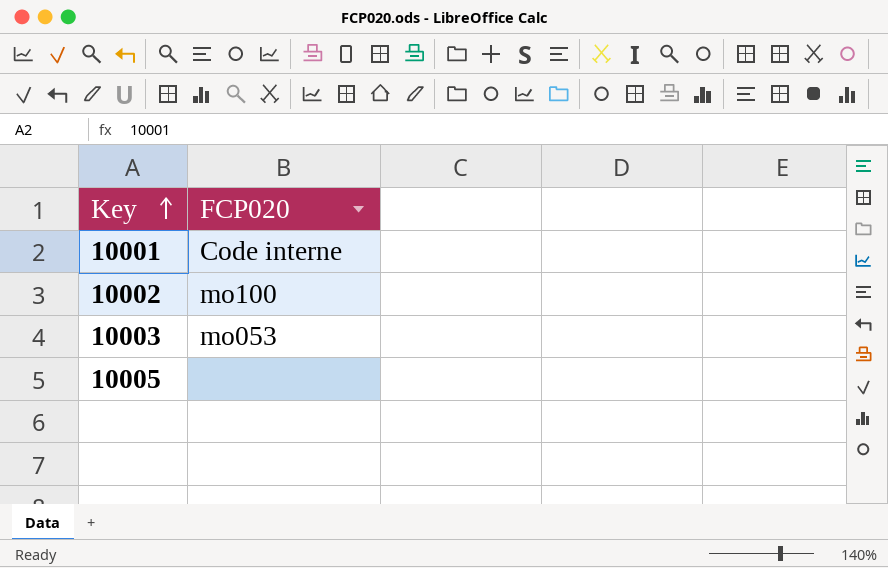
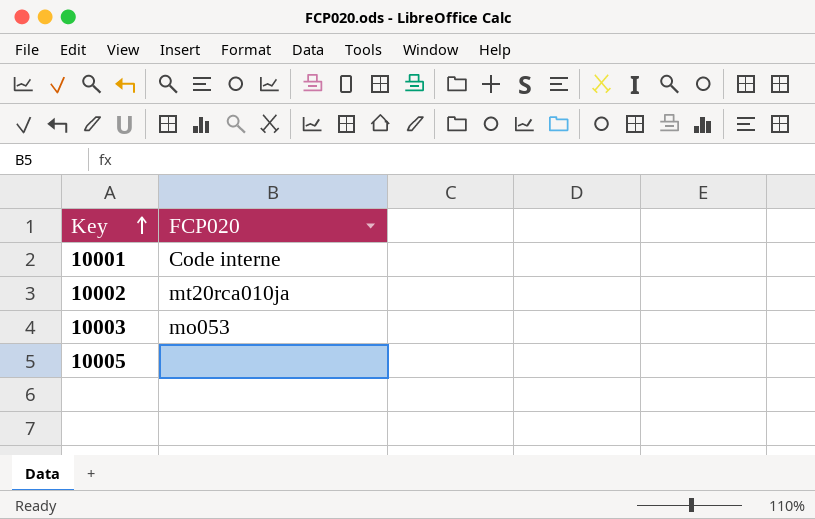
10002 | FCP020: mo100 -> mt20rca010ja

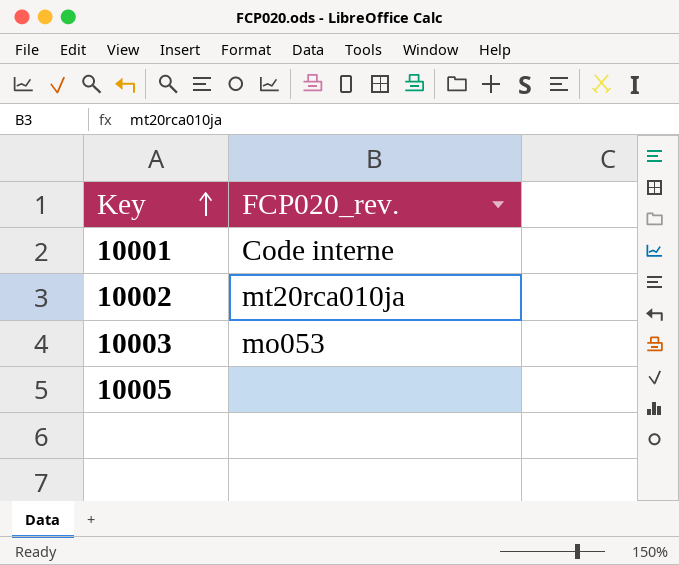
column name: FCP020 -> FCP020_rev.

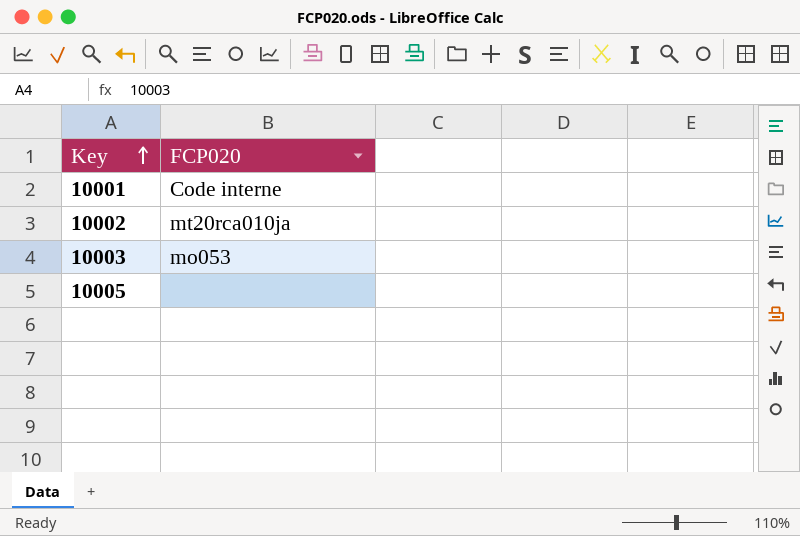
column name: FCP020_rev. -> FCP020

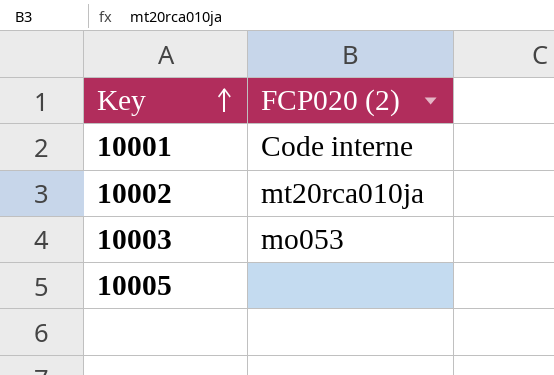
column name: FCP020 -> FCP020 (2)

